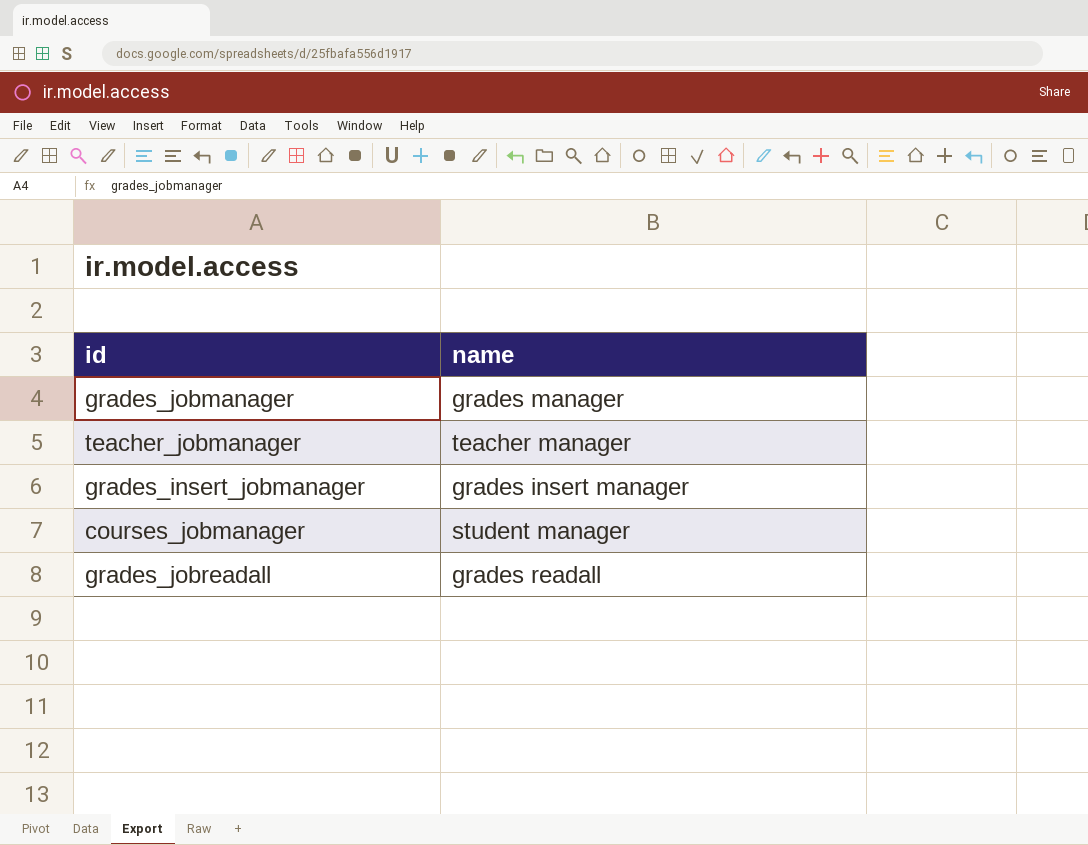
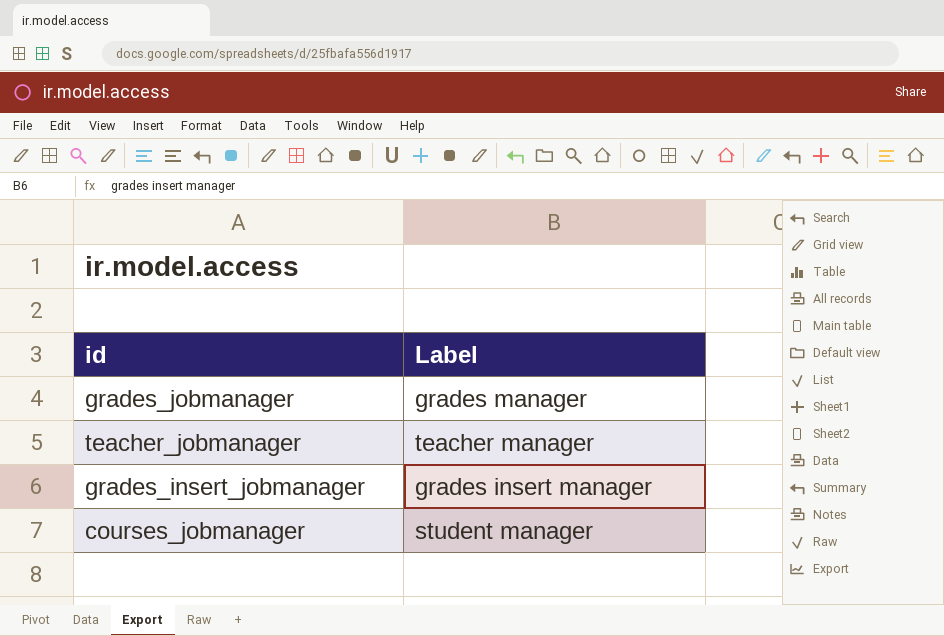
column name: name -> Label
row grades_jobreadall: grades readall -> none

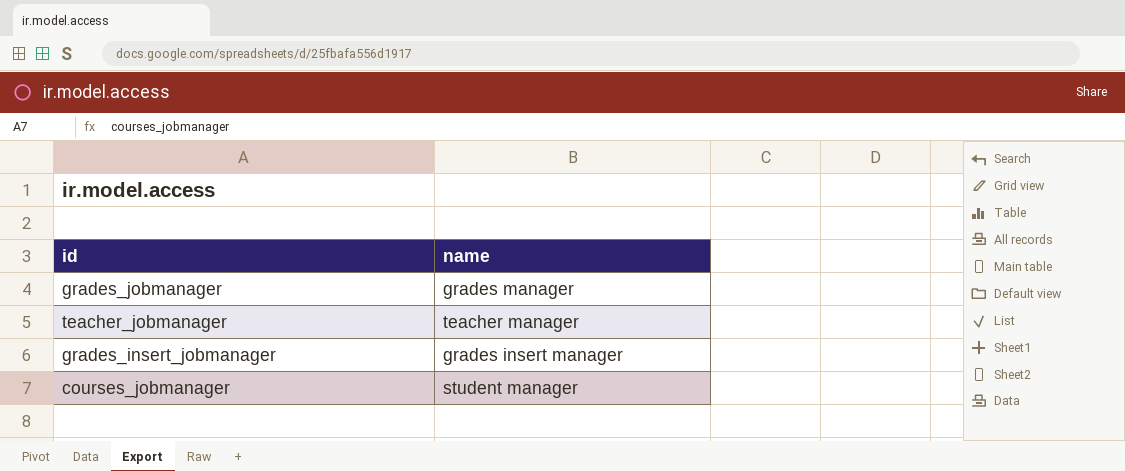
column name: Label -> name

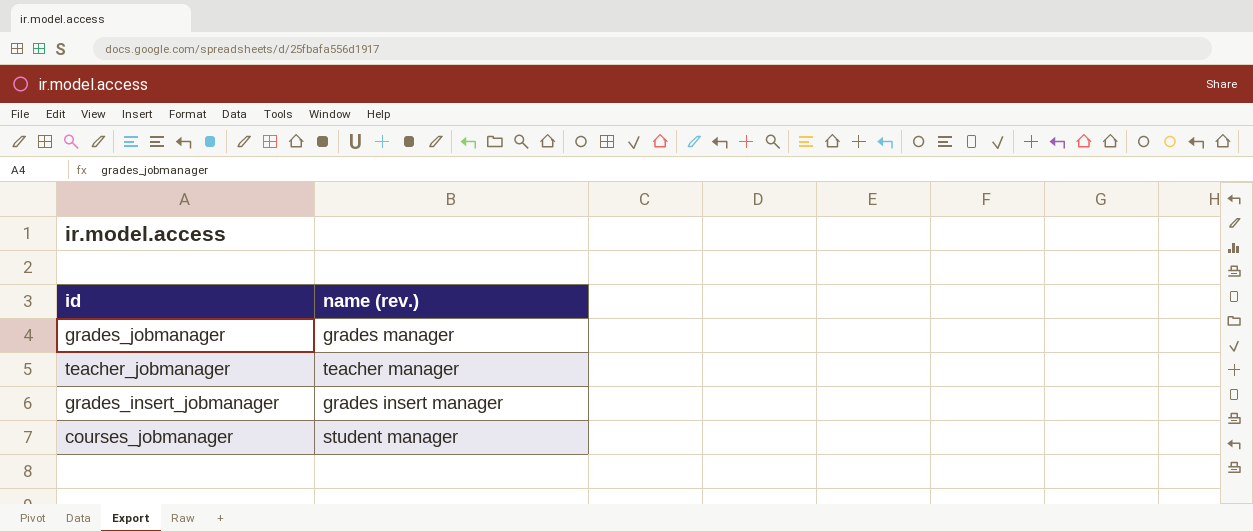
column name: name -> name (rev.)

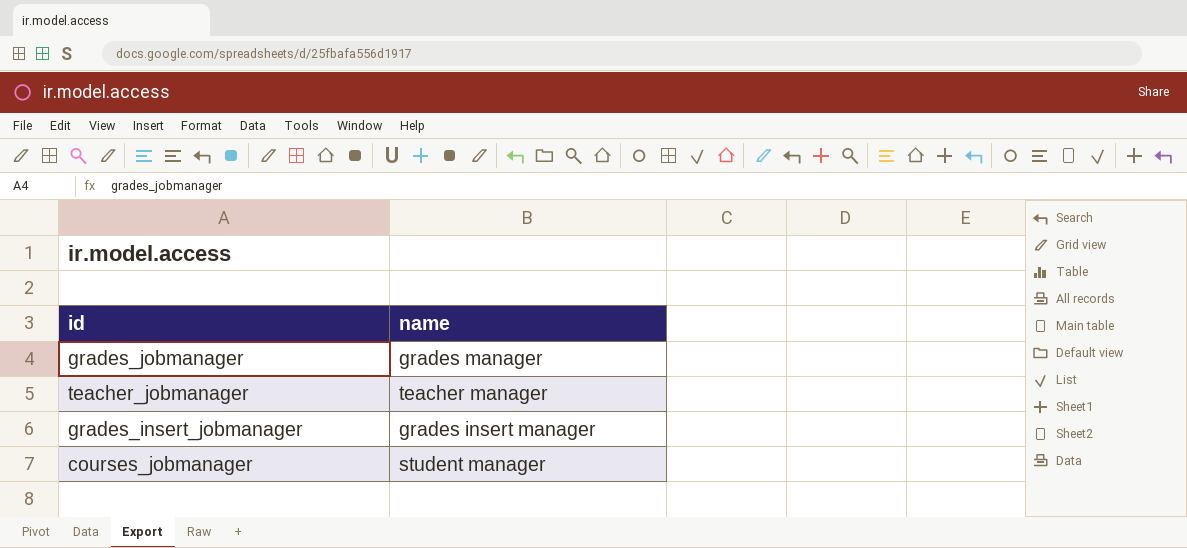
column name: name (rev.) -> name

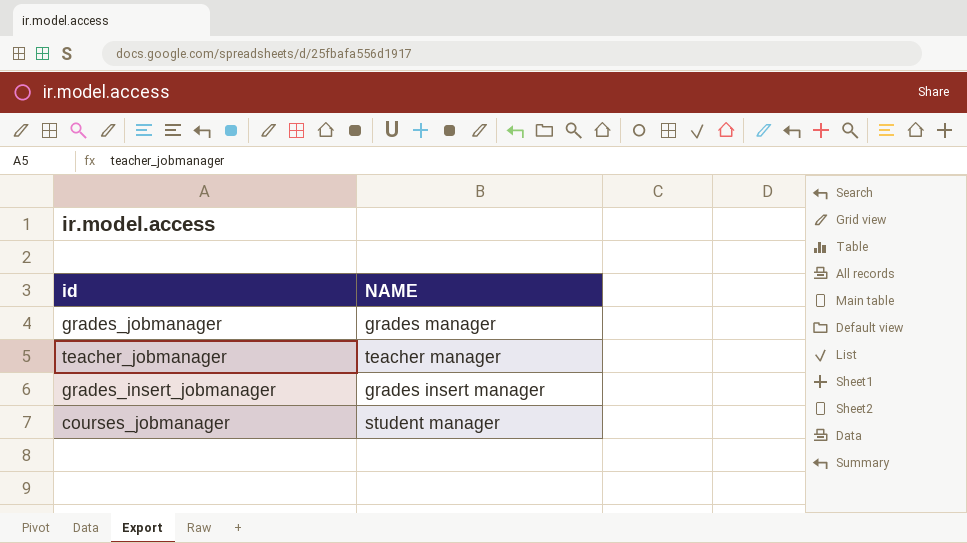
column name: name -> NAME

